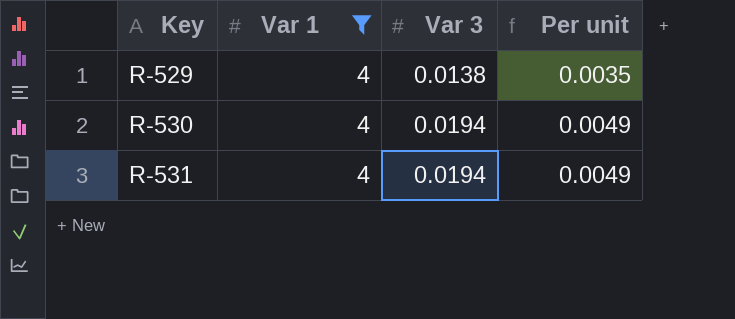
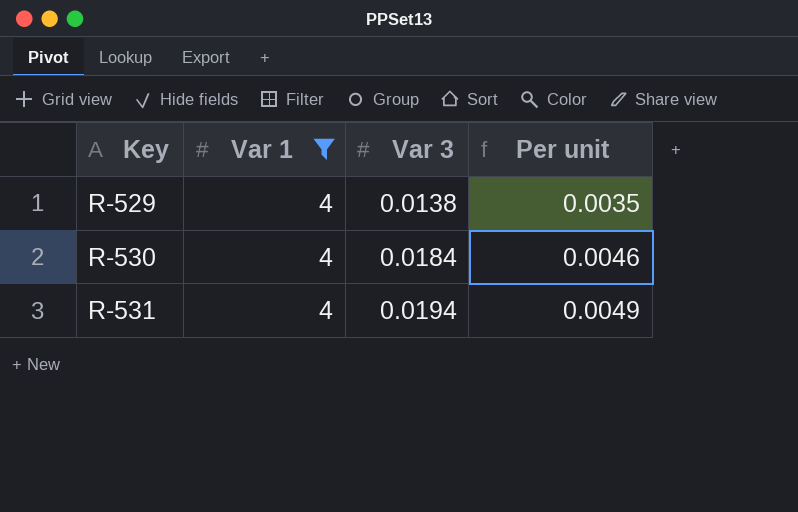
R-530 | Var 3: 0.0194 -> 0.0184
R-530 | Per unit: 0.0049 -> 0.0046

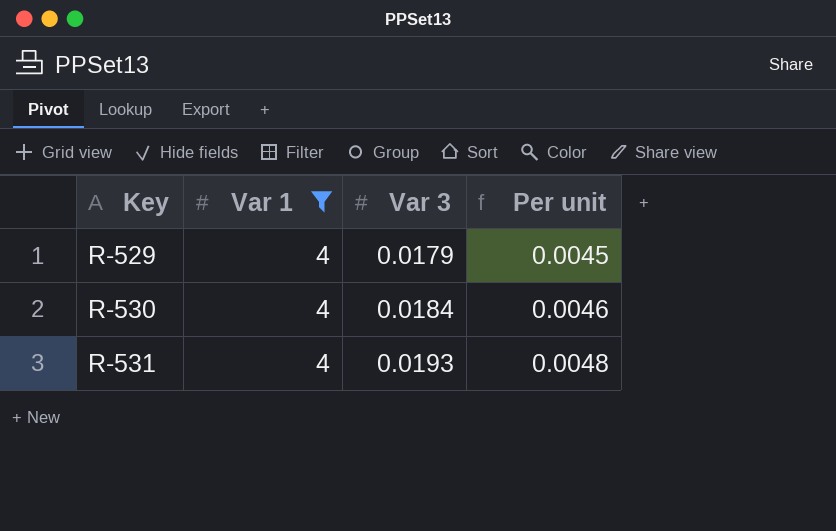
R-529 | Var 3: 0.0138 -> 0.0179
R-529 | Per unit: 0.0035 -> 0.0045
R-531 | Var 3: 0.0194 -> 0.0193
R-531 | Per unit: 0.0049 -> 0.0048

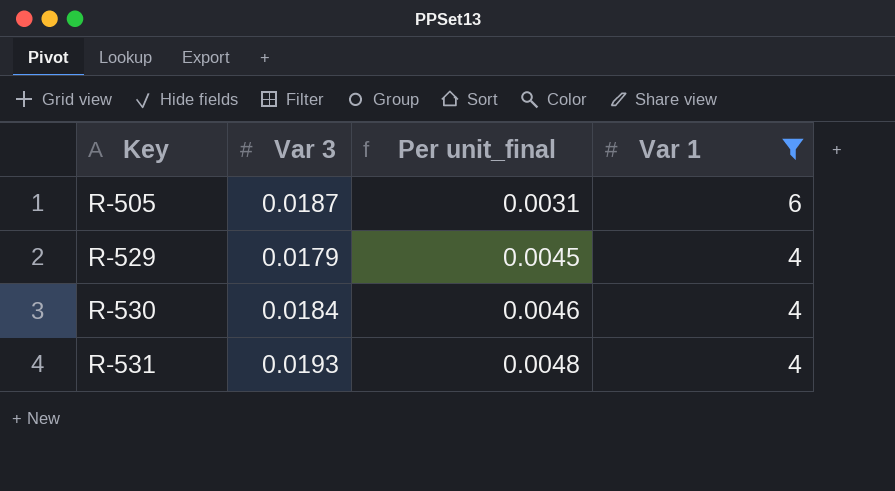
column name: Per unit -> Per unit_final
column Var 1 | position: 2 -> 4
row R-505: none -> 0.0187 | 0.0031 | 6

